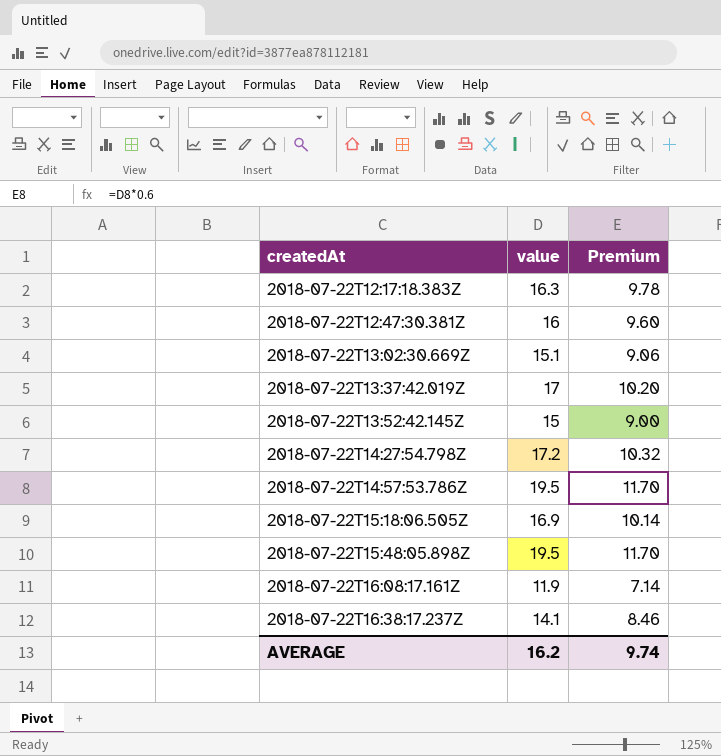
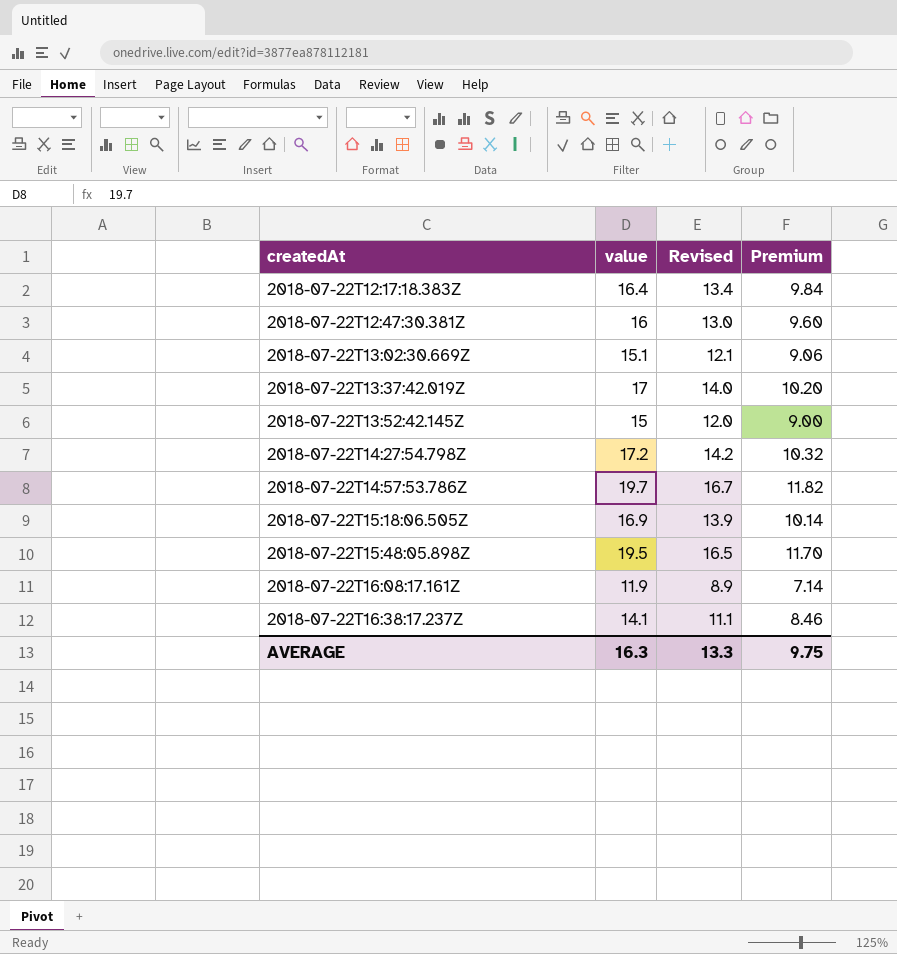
column Revised | formula: none -> [value] - 3
2018-07-22T12:17:18.383Z | value: 16.3 -> 16.4
2018-07-22T12:17:18.383Z | Premium: 9.78 -> 9.84
2018-07-22T14:57:53.786Z | value: 19.5 -> 19.7
2018-07-22T14:57:53.786Z | Premium: 11.70 -> 11.82
AVERAGE | value: 16.2 -> 16.3
AVERAGE | Premium: 9.74 -> 9.75

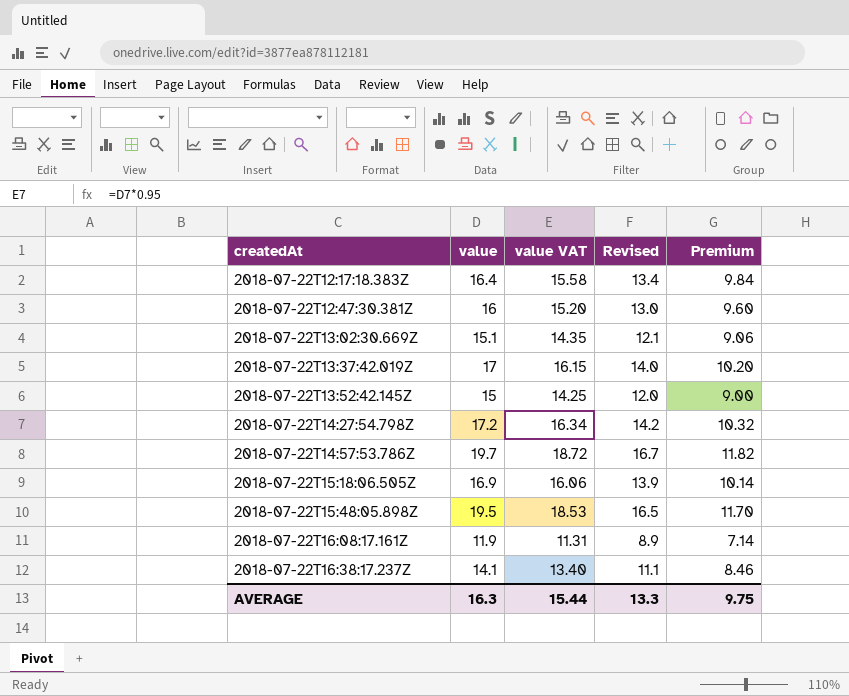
column value VAT | formula: none -> [value] * 0.95

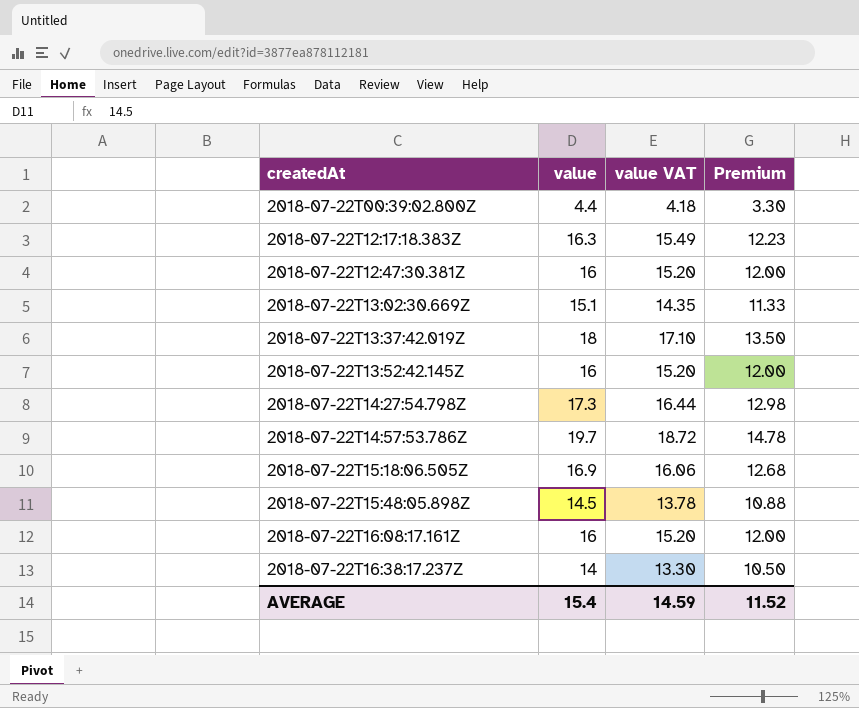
column Revised | formula: [value] - 3 -> none
column Premium | formula: [value] * 0.6 -> [value] * 0.75
row 2018-07-22T00:39:02.800Z: none -> 4.4 | 4.18 | 3.30
2018-07-22T12:17:18.383Z | value: 16.4 -> 16.3
2018-07-22T12:17:18.383Z | value VAT: 15.58 -> 15.49
2018-07-22T13:37:42.019Z | value: 17 -> 18
2018-07-22T13:37:42.019Z | value VAT: 16.15 -> 17.10
2018-07-22T13:52:42.145Z | value: 15 -> 16
2018-07-22T13:52:42.145Z | value VAT: 14.25 -> 15.20
2018-07-22T14:27:54.798Z | value: 17.2 -> 17.3
2018-07-22T14:27:54.798Z | value VAT: 16.34 -> 16.44
2018-07-22T15:48:05.898Z | value: 19.5 -> 14.5
2018-07-22T15:48:05.898Z | value VAT: 18.53 -> 13.78
2018-07-22T16:08:17.161Z | value: 11.9 -> 16
2018-07-22T16:08:17.161Z | value VAT: 11.31 -> 15.20
2018-07-22T16:38:17.237Z | value: 14.1 -> 14
2018-07-22T16:38:17.237Z | value VAT: 13.40 -> 13.30
AVERAGE | value: 16.3 -> 15.4
AVERAGE | value VAT: 15.44 -> 14.59
AVERAGE | Premium: 9.75 -> 11.52

